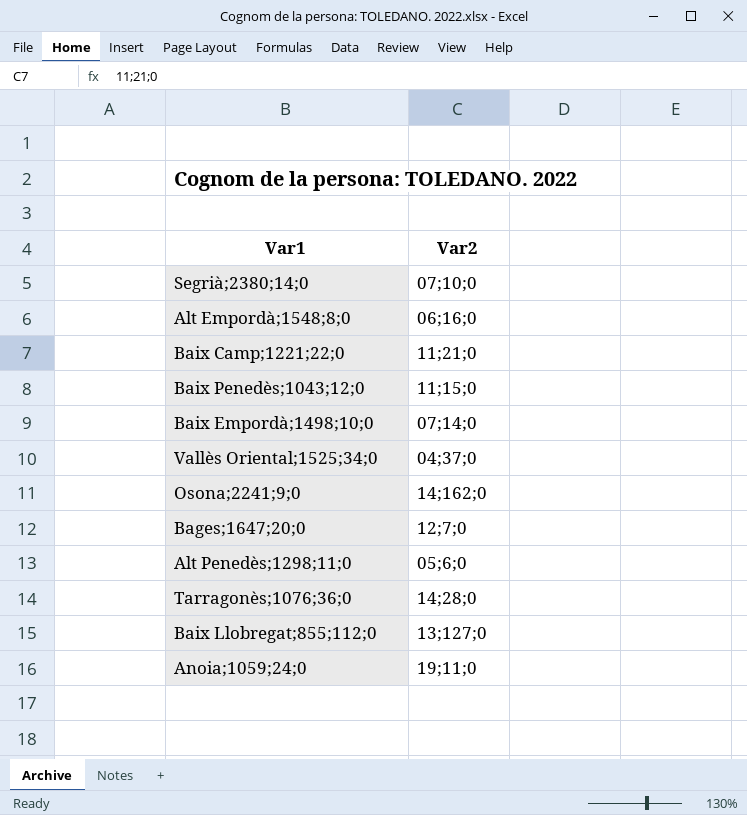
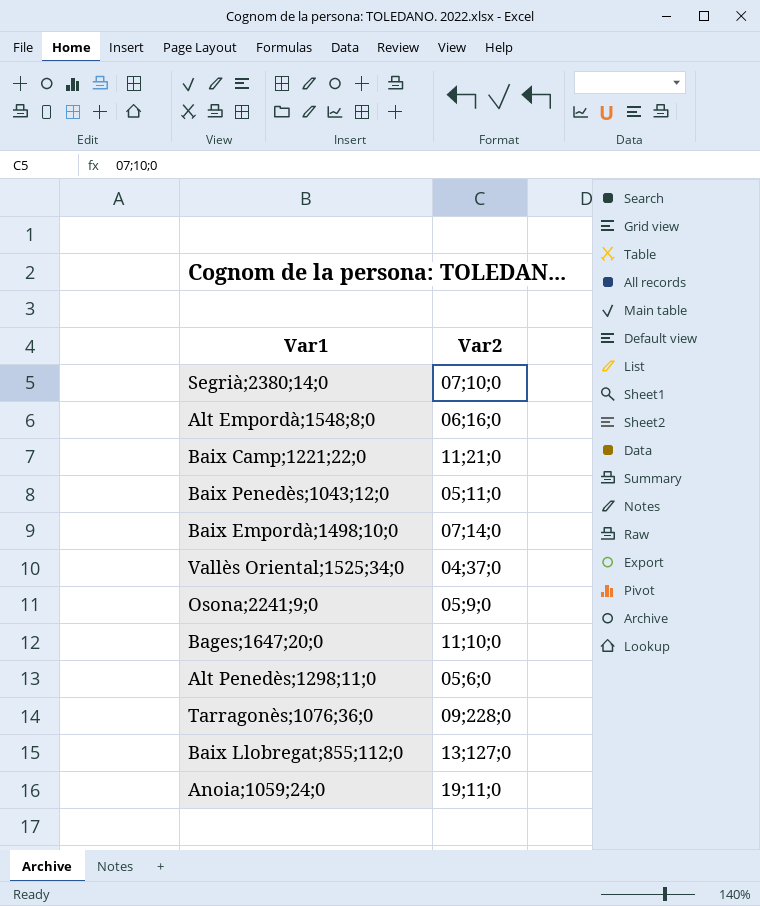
Baix Penedès;1043;12;0 | Var2: 11;15;0 -> 05;11;0
Osona;2241;9;0 | Var2: 14;162;0 -> 05;9;0
Bages;1647;20;0 | Var2: 12;7;0 -> 11;10;0
Tarragonès;1076;36;0 | Var2: 14;28;0 -> 09;228;0

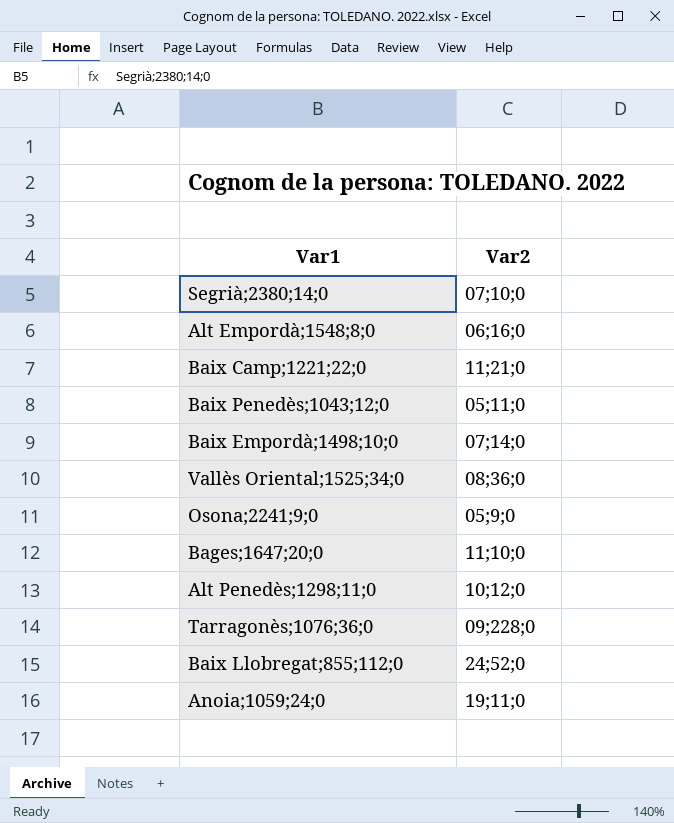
Vallès Oriental;1525;34;0 | Var2: 04;37;0 -> 08;36;0
Alt Penedès;1298;11;0 | Var2: 05;6;0 -> 10;12;0
Baix Llobregat;855;112;0 | Var2: 13;127;0 -> 24;52;0

